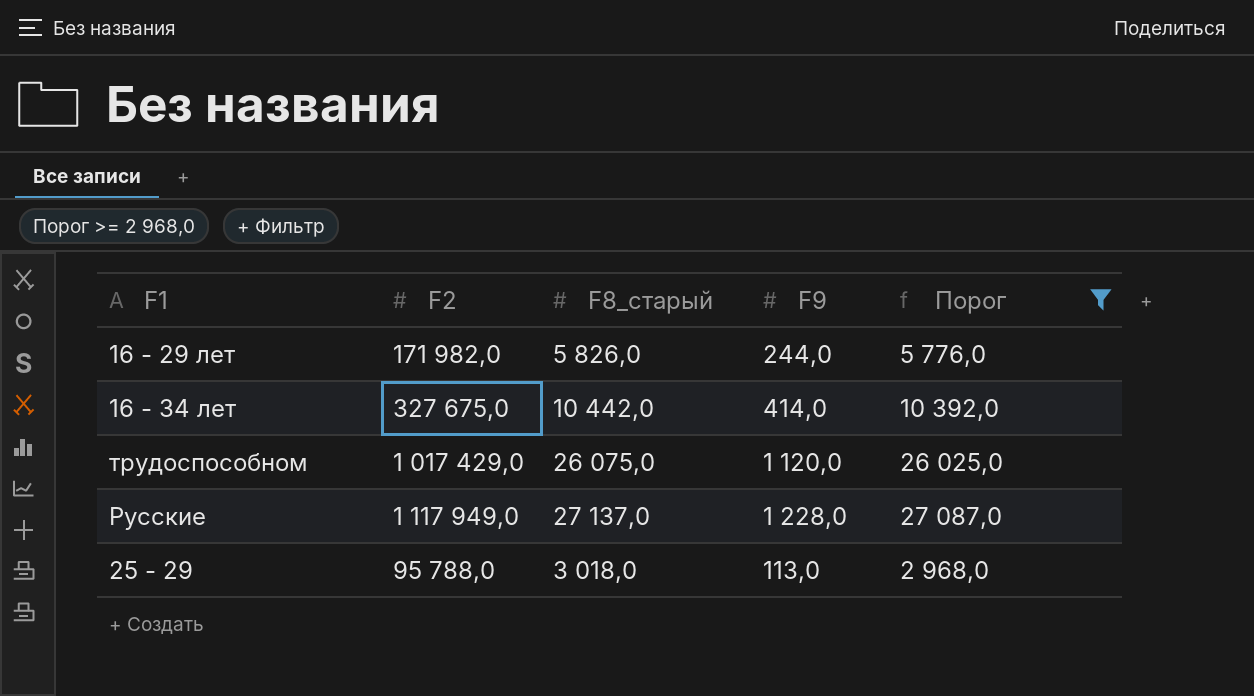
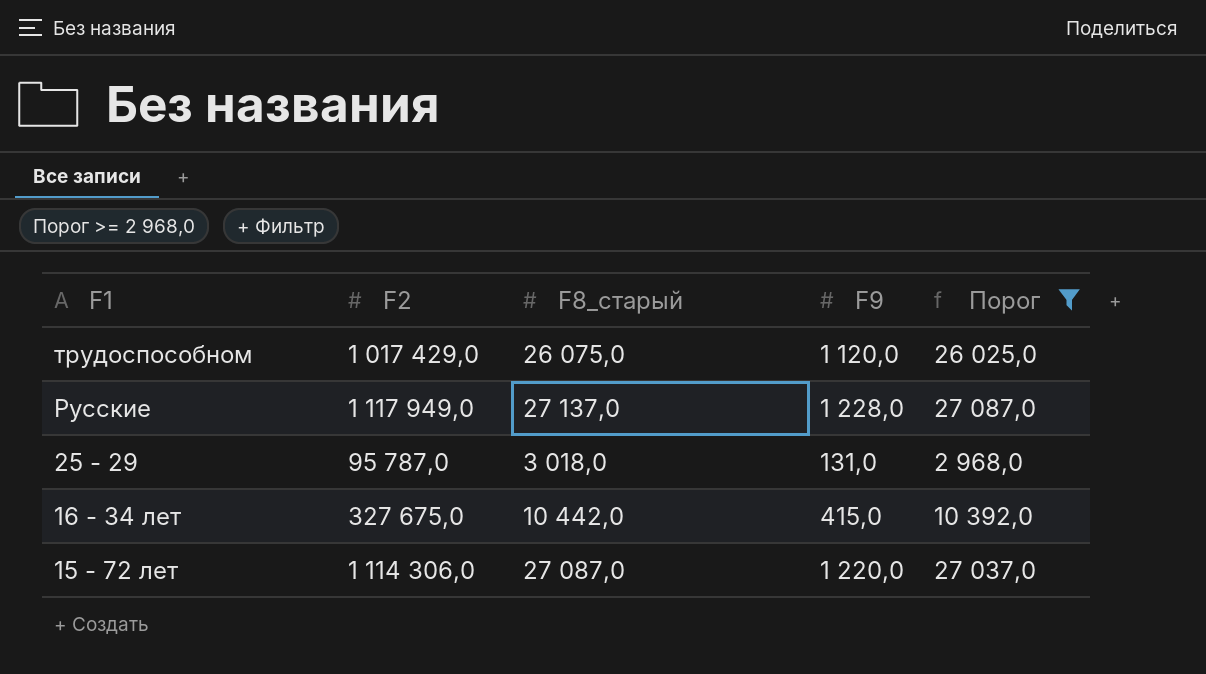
row order: none -> F1 descending
row 16 - 29 лет: 171 982,0 | 5 826,0 | 244,0 | 5 776,0 -> none
25 - 29 | F2: 95 788,0 -> 95 787,0
25 - 29 | F9: 113,0 -> 131,0
16 - 34 лет | F9: 414,0 -> 415,0
row 15 - 72 лет: none -> 1 114 306,0 | 27 087,0 | 1 220,0 | 27 037,0

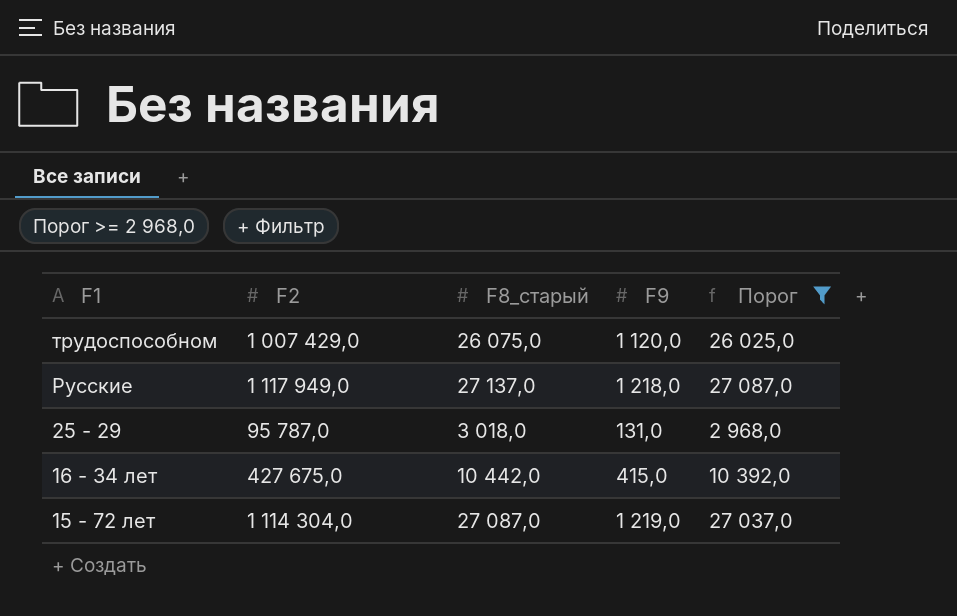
трудоспособном | F2: 1 017 429,0 -> 1 007 429,0
Русские | F9: 1 228,0 -> 1 218,0
16 - 34 лет | F2: 327 675,0 -> 427 675,0
15 - 72 лет | F2: 1 114 306,0 -> 1 114 304,0
15 - 72 лет | F9: 1 220,0 -> 1 219,0

